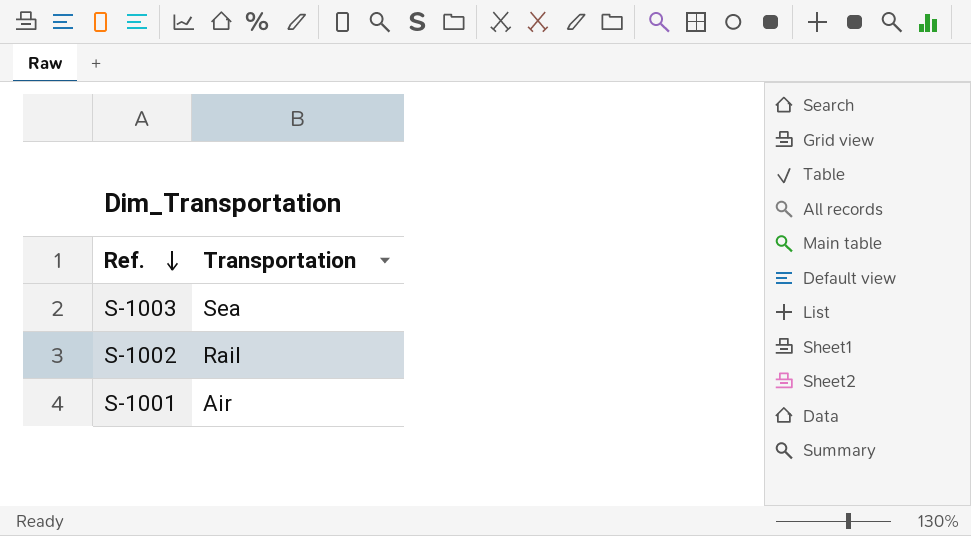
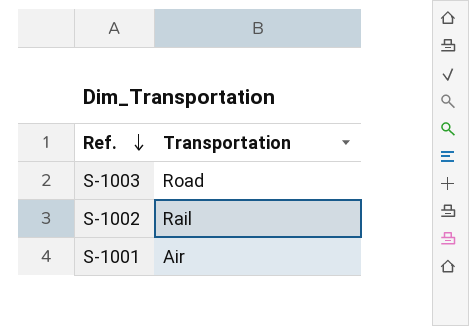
S-1003 | Transportation: Sea -> Road

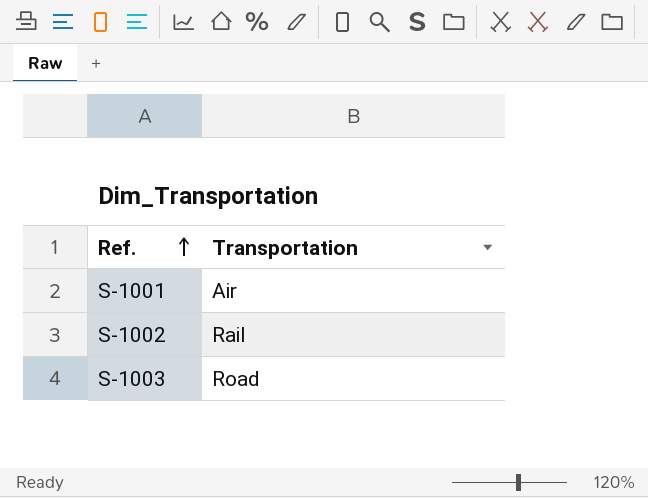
row order: Ref. descending -> Ref. ascending

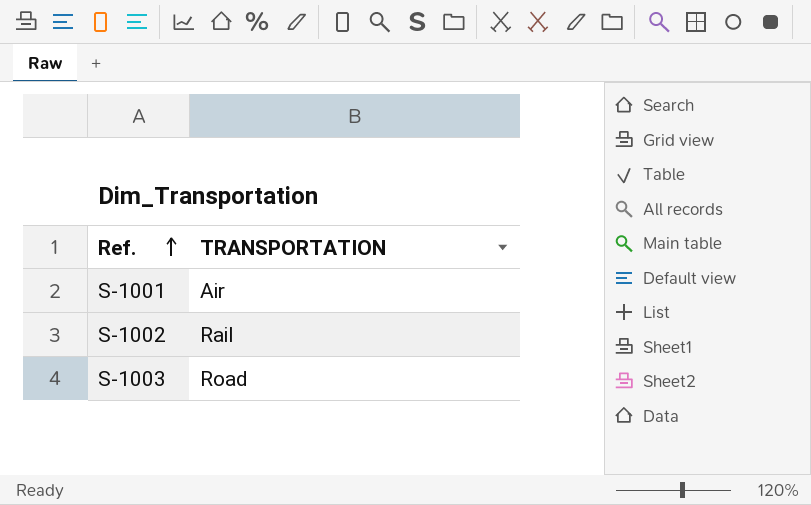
column name: Transportation -> TRANSPORTATION

